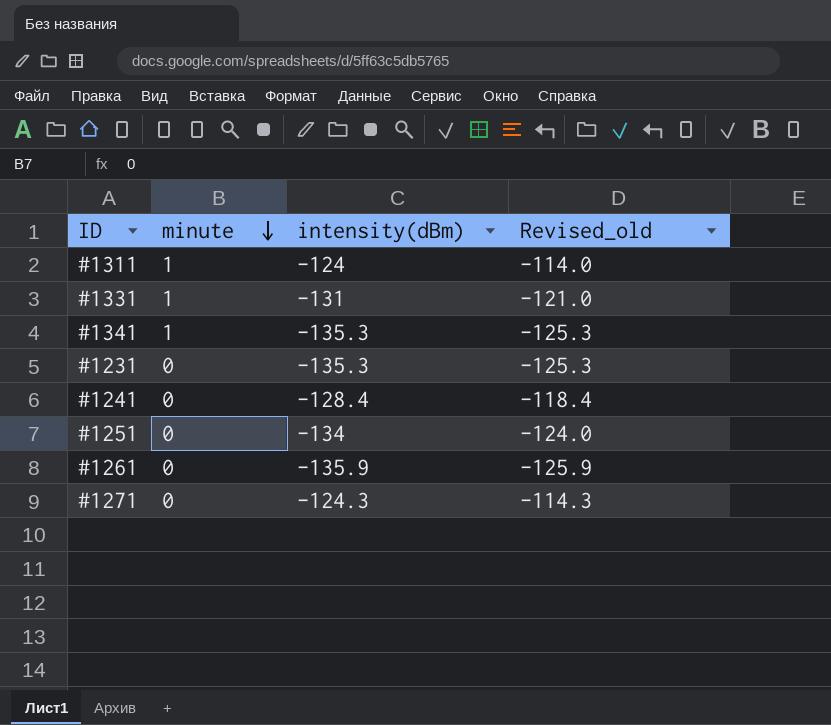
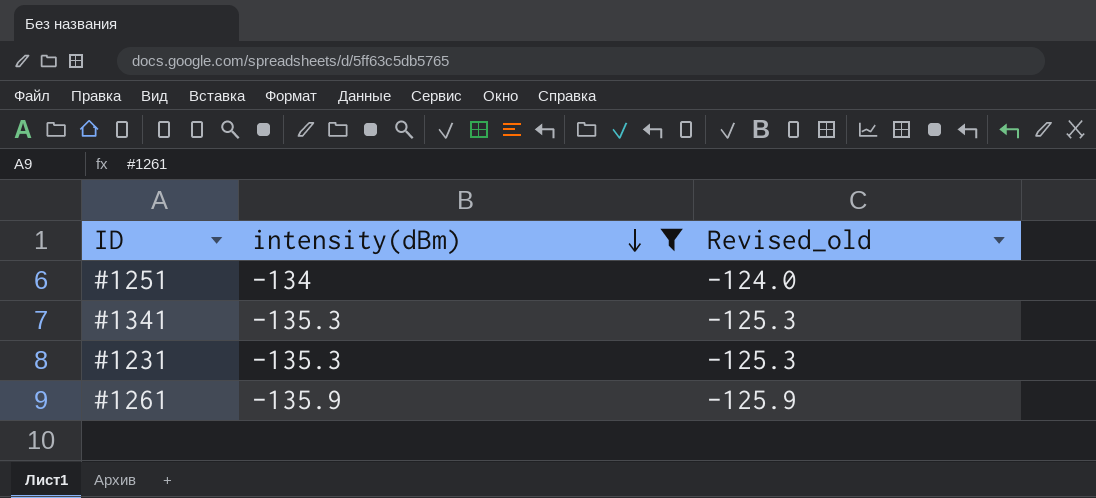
filter: none -> intensity(dBm) <= -134
row order: minute descending -> intensity(dBm) descending
column minute | position: 2 -> none

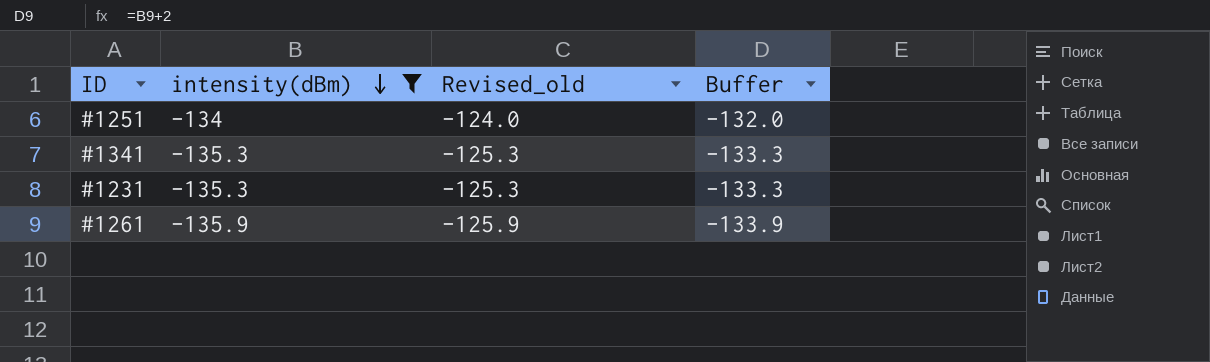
column Buffer | formula: none -> [intensity(dBm)] + 2

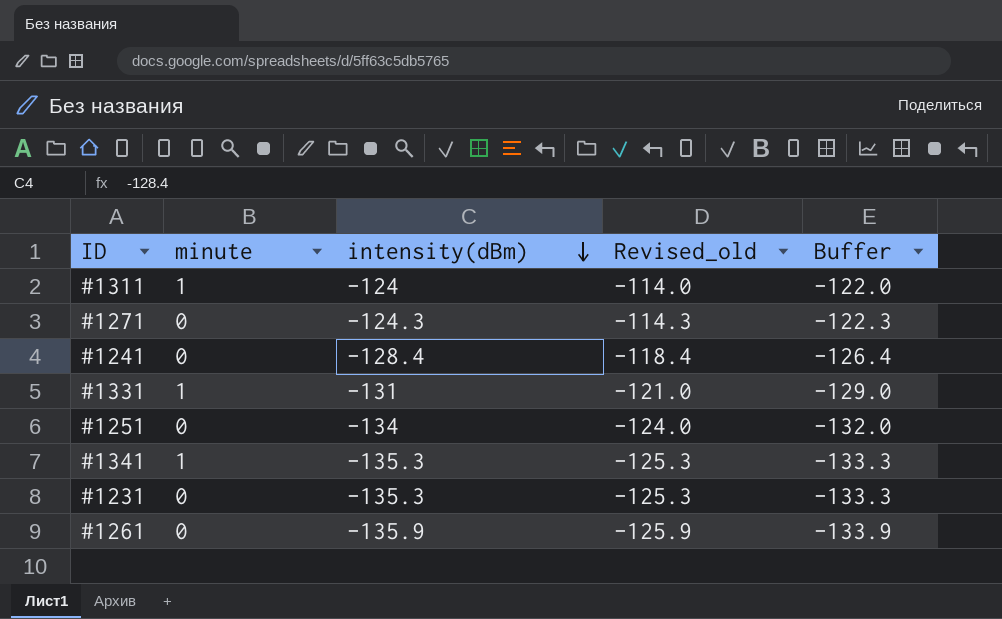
filter: intensity(dBm) <= -134 -> none
column minute | position: none -> 2

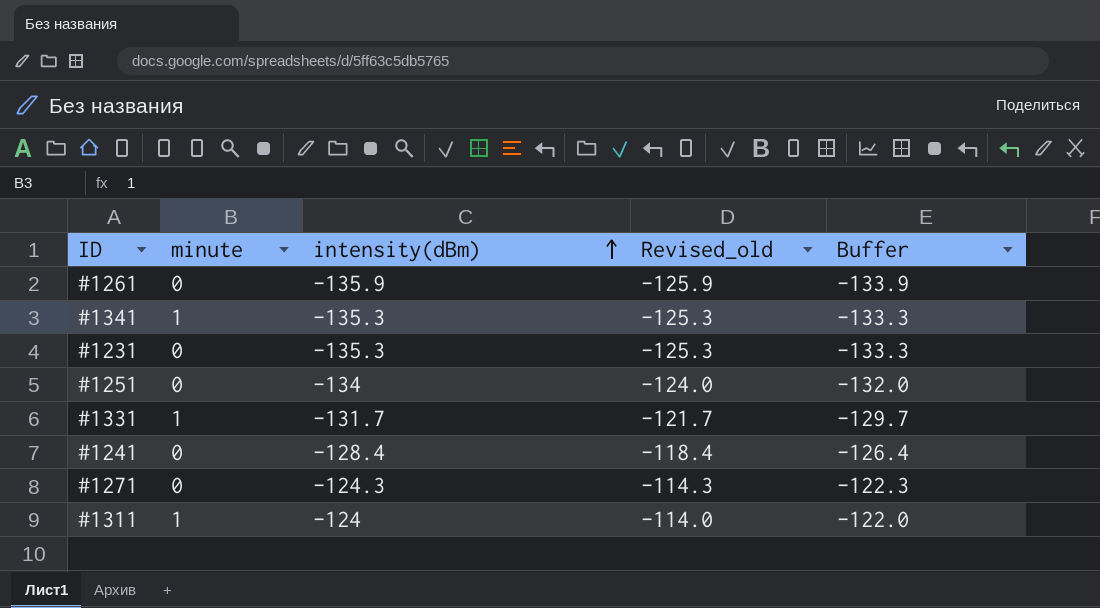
row order: intensity(dBm) descending -> intensity(dBm) ascending
#1331 | intensity(dBm): -131 -> -131.7
#1331 | Revised_old: -121.0 -> -121.7
#1331 | Buffer: -129.0 -> -129.7

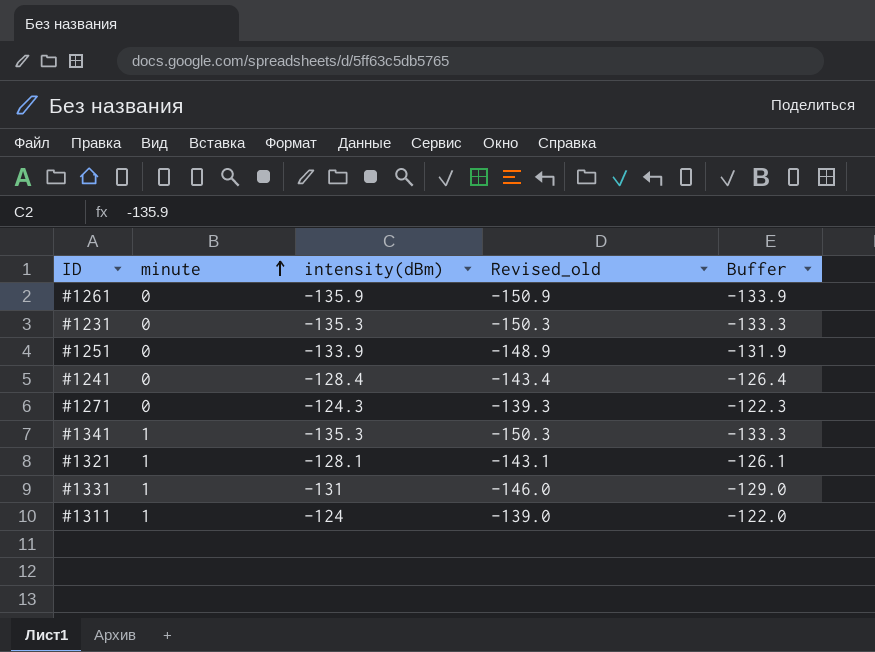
row order: intensity(dBm) ascending -> minute ascending
column Revised_old | formula: [intensity(dBm)] + 10 -> [intensity(dBm)] - 15
#1251 | intensity(dBm): -134 -> -133.9
#1251 | Buffer: -132.0 -> -131.9
row #1321: none -> 1 | -128.1 | -143.1 | -126.1
#1331 | intensity(dBm): -131.7 -> -131
#1331 | Buffer: -129.7 -> -129.0

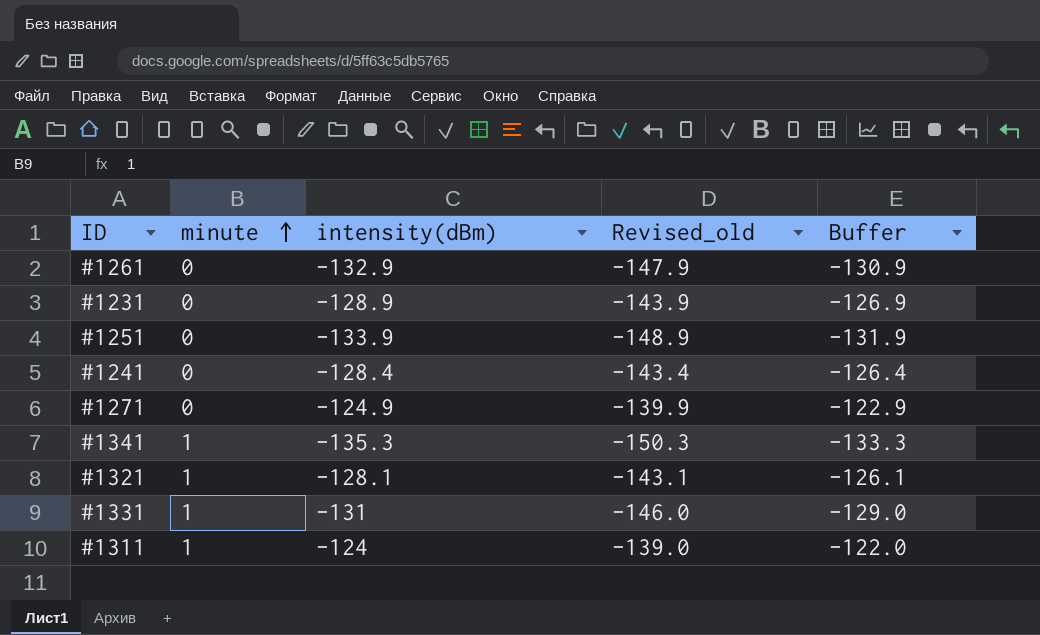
#1261 | intensity(dBm): -135.9 -> -132.9
#1261 | Revised_old: -150.9 -> -147.9
#1261 | Buffer: -133.9 -> -130.9
#1231 | intensity(dBm): -135.3 -> -128.9
#1231 | Revised_old: -150.3 -> -143.9
#1231 | Buffer: -133.3 -> -126.9
#1271 | intensity(dBm): -124.3 -> -124.9
#1271 | Revised_old: -139.3 -> -139.9
#1271 | Buffer: -122.3 -> -122.9

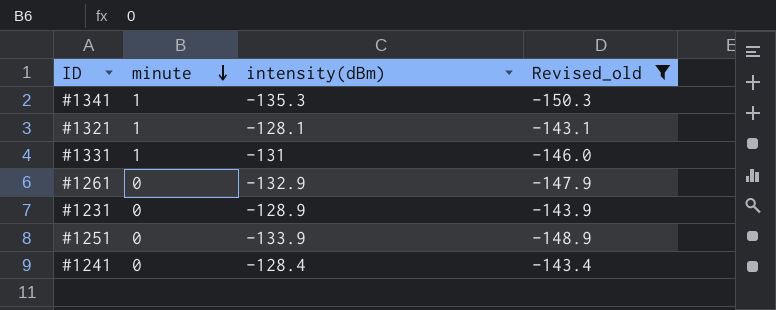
filter: none -> Revised_old <= -143.1
row order: minute ascending -> minute descending
column Buffer | formula: [intensity(dBm)] + 2 -> none

